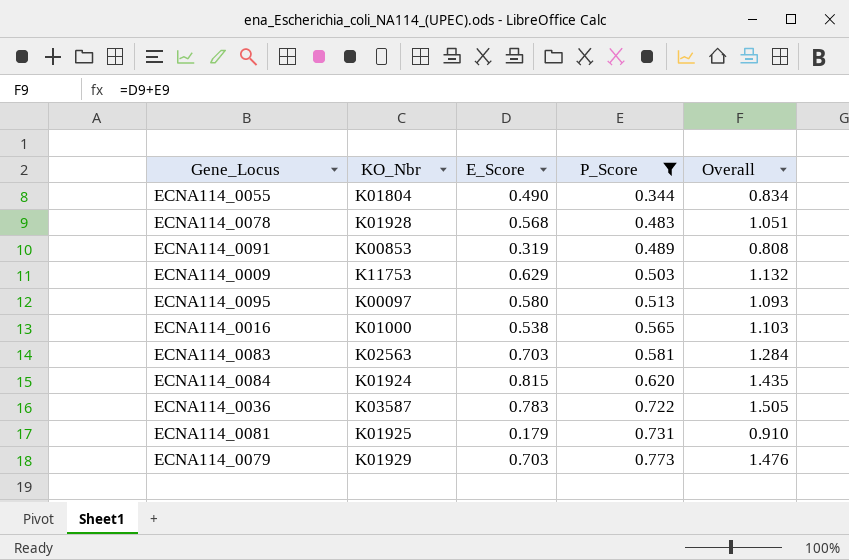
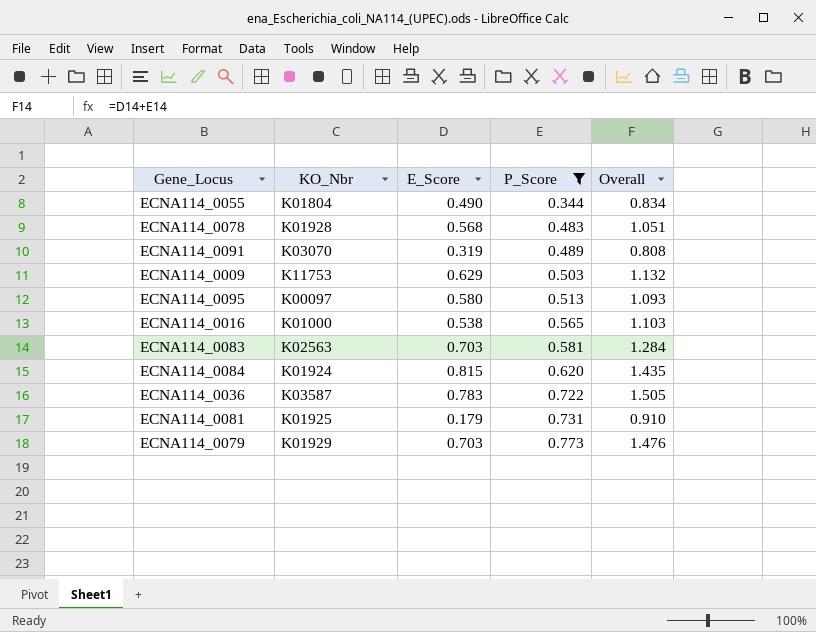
ECNA114_0091 | KO_Nbr: K00853 -> K03070

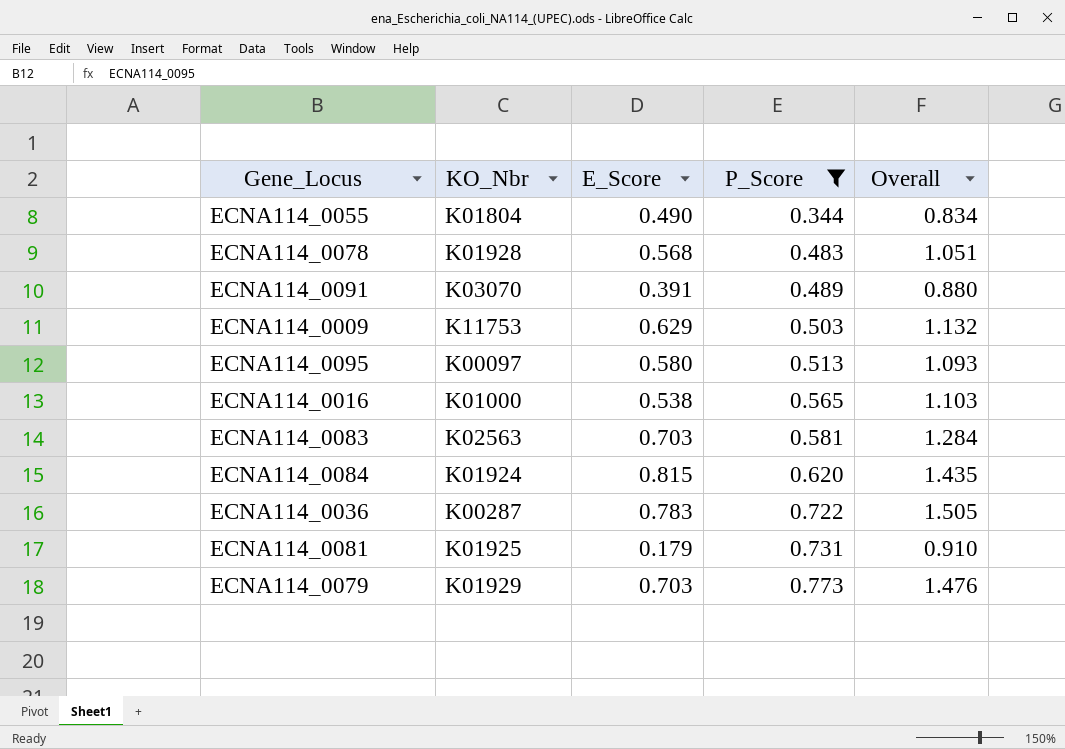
ECNA114_0091 | E_Score: 0.319 -> 0.391
ECNA114_0091 | Overall: 0.808 -> 0.880
ECNA114_0036 | KO_Nbr: K03587 -> K00287

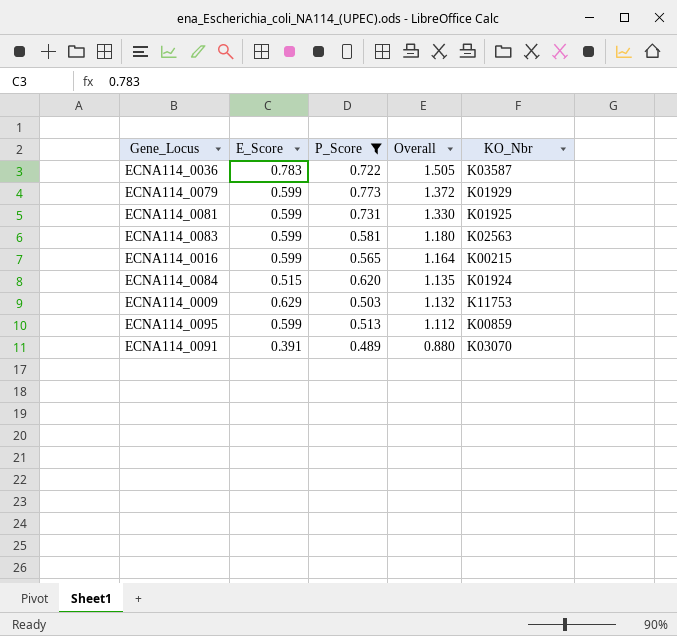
row order: P_Score ascending -> Overall descending
column KO_Nbr | position: 2 -> 5
row ECNA114_0055: K01804 | 0.490 | 0.344 | 0.834 -> none
row ECNA114_0078: K01928 | 0.568 | 0.483 | 1.051 -> none
ECNA114_0036 | KO_Nbr: K00287 -> K03587
ECNA114_0079 | E_Score: 0.703 -> 0.599
ECNA114_0079 | Overall: 1.476 -> 1.372
ECNA114_0081 | E_Score: 0.179 -> 0.599
ECNA114_0081 | Overall: 0.910 -> 1.330
ECNA114_0083 | E_Score: 0.703 -> 0.599
ECNA114_0083 | Overall: 1.284 -> 1.180
ECNA114_0016 | E_Score: 0.538 -> 0.599
ECNA114_0016 | Overall: 1.103 -> 1.164
ECNA114_0016 | KO_Nbr: K01000 -> K00215
ECNA114_0084 | E_Score: 0.815 -> 0.515
ECNA114_0084 | Overall: 1.435 -> 1.135
ECNA114_0095 | E_Score: 0.580 -> 0.599
ECNA114_0095 | Overall: 1.093 -> 1.112
ECNA114_0095 | KO_Nbr: K00097 -> K00859

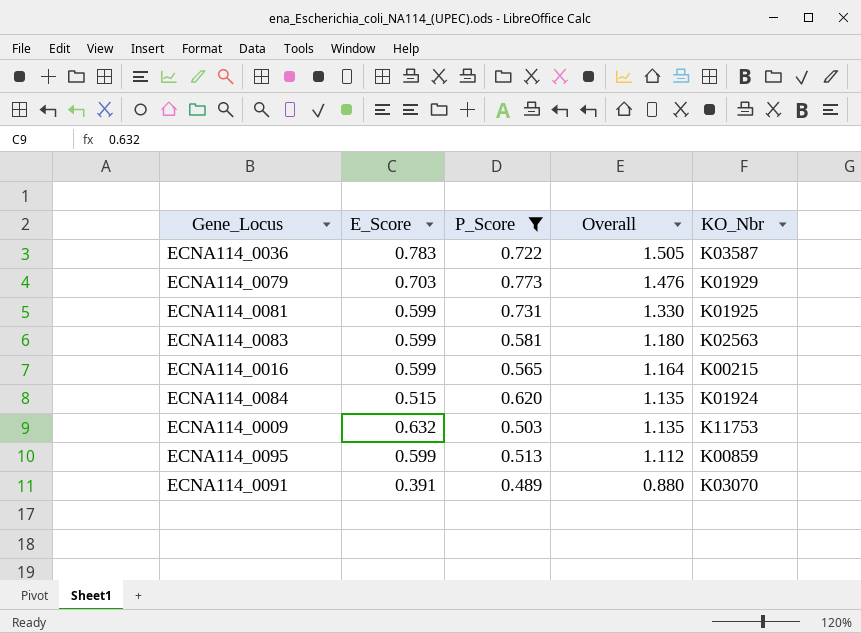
ECNA114_0079 | E_Score: 0.599 -> 0.703
ECNA114_0079 | Overall: 1.372 -> 1.476
ECNA114_0009 | E_Score: 0.629 -> 0.632
ECNA114_0009 | Overall: 1.132 -> 1.135

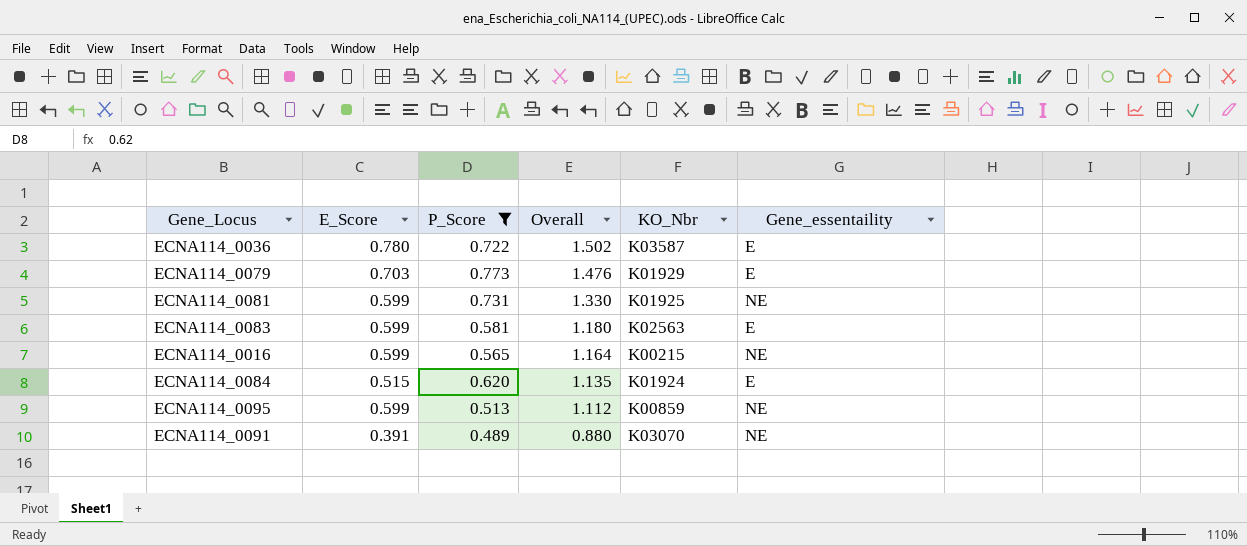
column Gene_essentaility | position: none -> 6
row ECNA114_0009: 0.632 | 0.503 | 1.135 | K11753 -> none
ECNA114_0036 | E_Score: 0.783 -> 0.780
ECNA114_0036 | Overall: 1.505 -> 1.502

